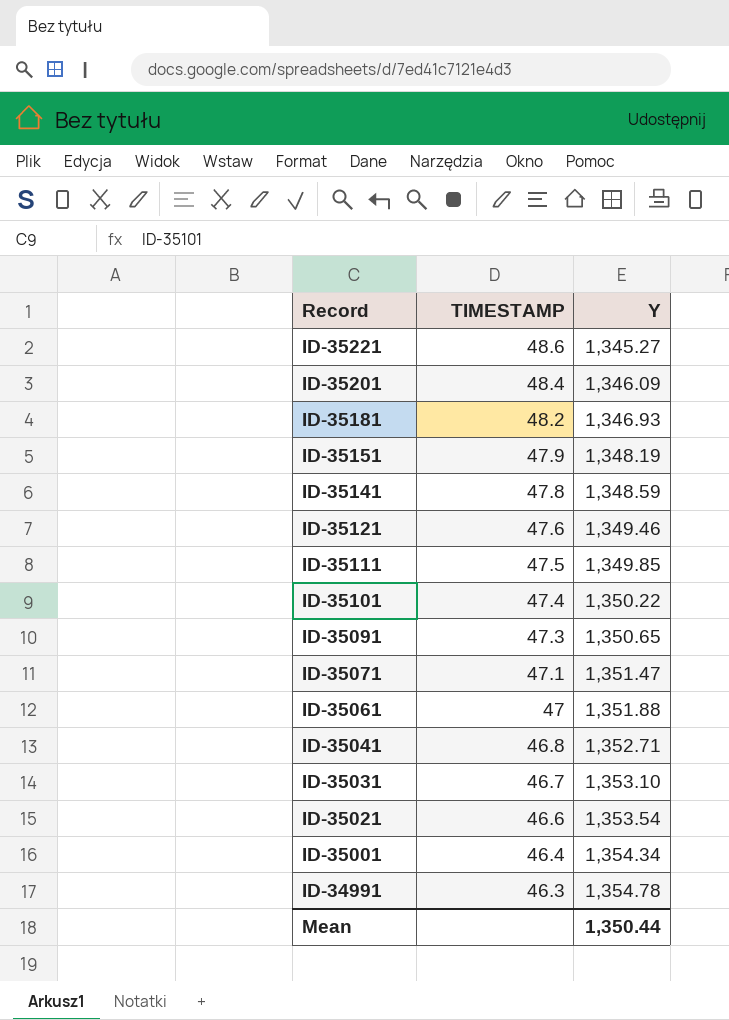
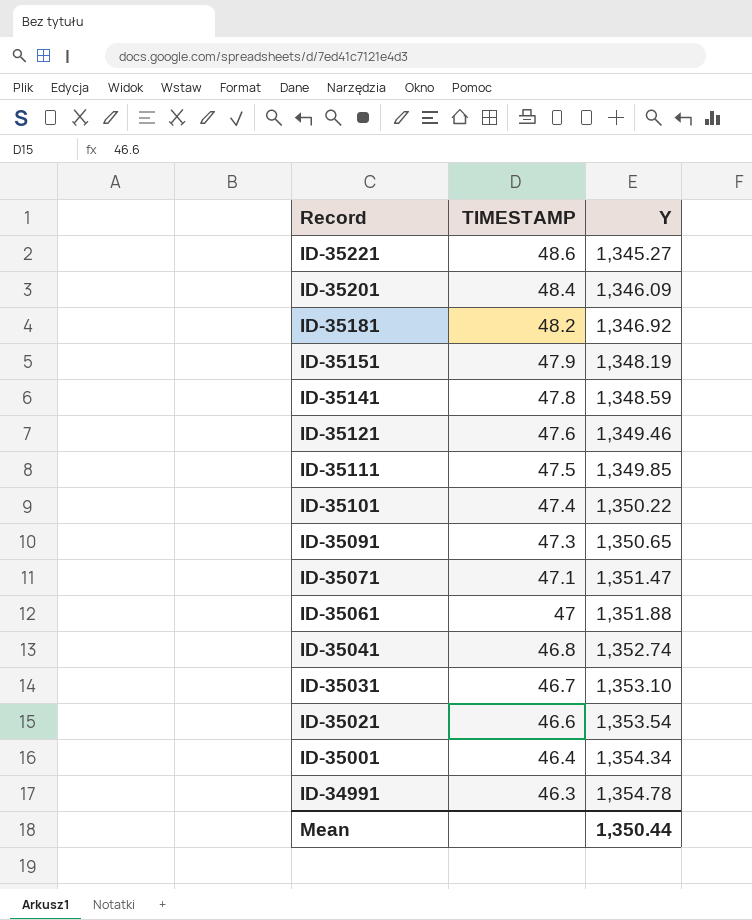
ID-35181 | Y: 1,346.93 -> 1,346.92
ID-35041 | Y: 1,352.71 -> 1,352.74

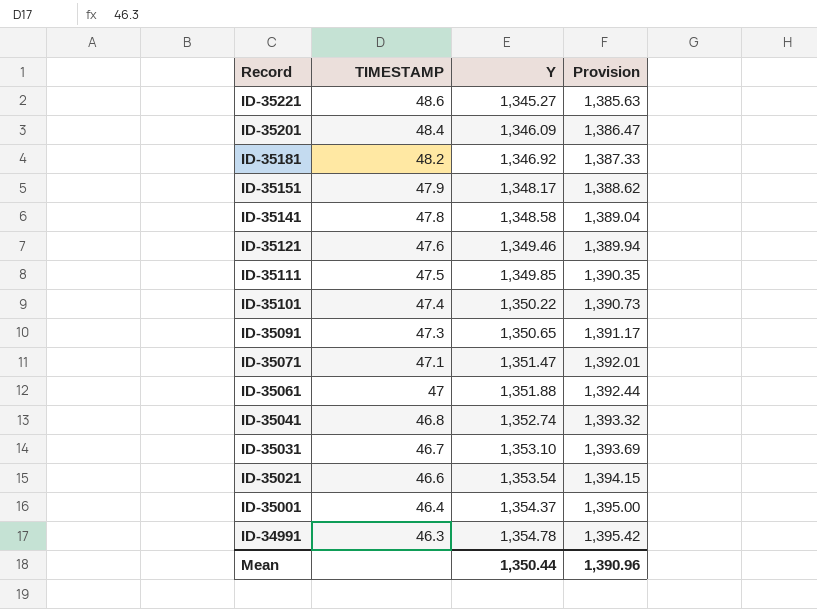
column Provision | formula: none -> [Y] * 1.03
ID-35151 | Y: 1,348.19 -> 1,348.17
ID-35141 | Y: 1,348.59 -> 1,348.58
ID-35001 | Y: 1,354.34 -> 1,354.37

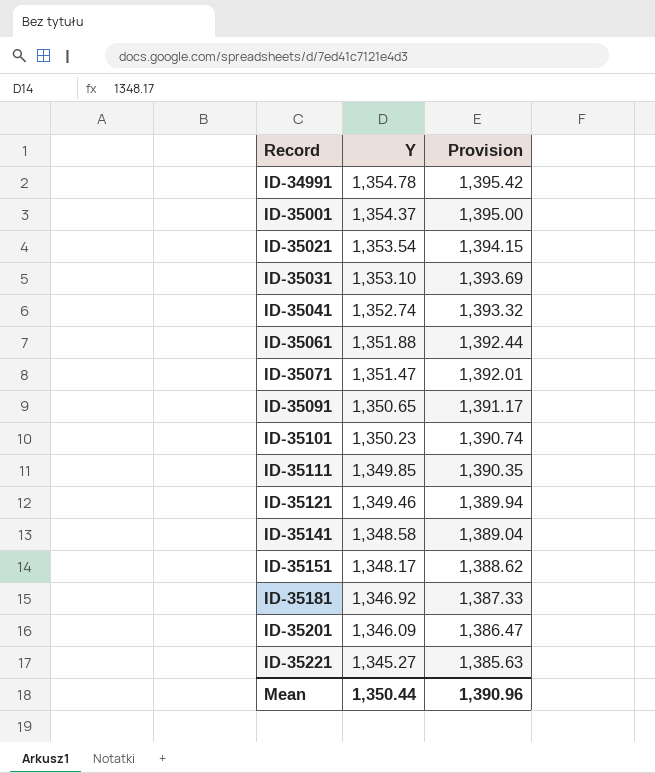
row order: Record descending -> Record ascending
column TIMESTAMP | position: 2 -> none
ID-35101 | Y: 1,350.22 -> 1,350.23
ID-35101 | Provision: 1,390.73 -> 1,390.74

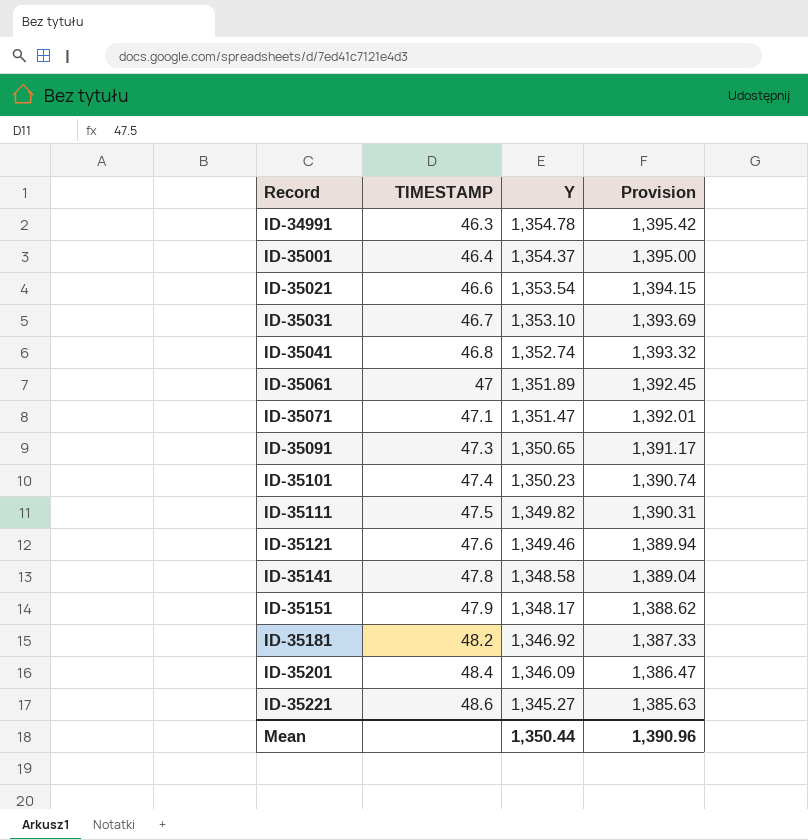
column TIMESTAMP | position: none -> 2
ID-35061 | Y: 1,351.88 -> 1,351.89
ID-35061 | Provision: 1,392.44 -> 1,392.45
ID-35111 | Y: 1,349.85 -> 1,349.82
ID-35111 | Provision: 1,390.35 -> 1,390.31

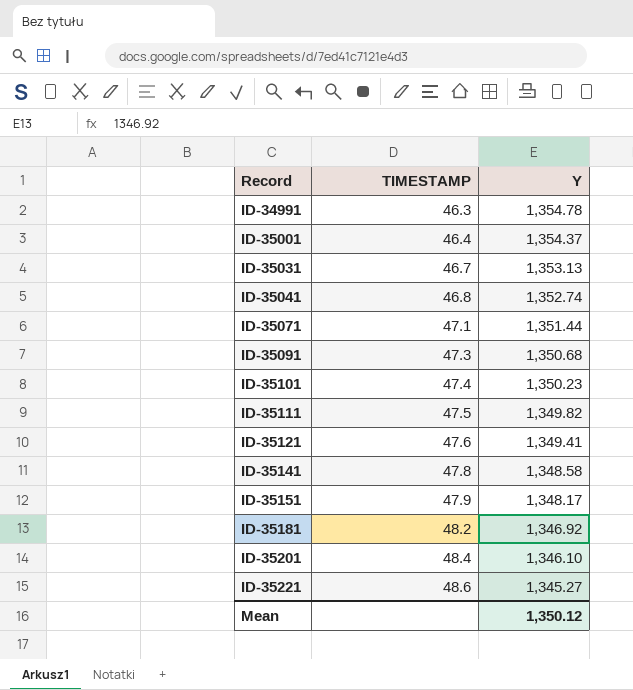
column Provision | formula: [Y] * 1.03 -> none
row ID-35021: 46.6 | 1,353.54 | 1,394.15 -> none
row ID-35061: 47 | 1,351.89 | 1,392.45 -> none
ID-35031 | Y: 1,353.10 -> 1,353.13
ID-35071 | Y: 1,351.47 -> 1,351.44
ID-35091 | Y: 1,350.65 -> 1,350.68
ID-35121 | Y: 1,349.46 -> 1,349.41
ID-35201 | Y: 1,346.09 -> 1,346.10
Mean | Y: 1,350.44 -> 1,350.12

